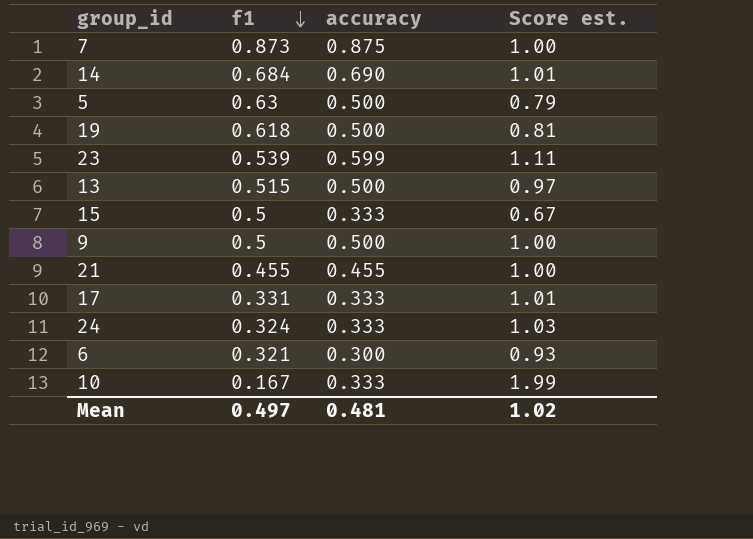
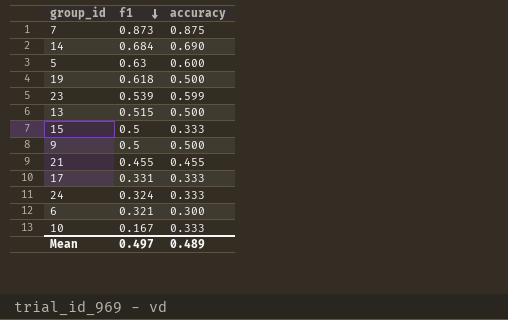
column Score est. | formula: [accuracy] / [f1] -> none
5 | accuracy: 0.500 -> 0.600
Mean | accuracy: 0.481 -> 0.489

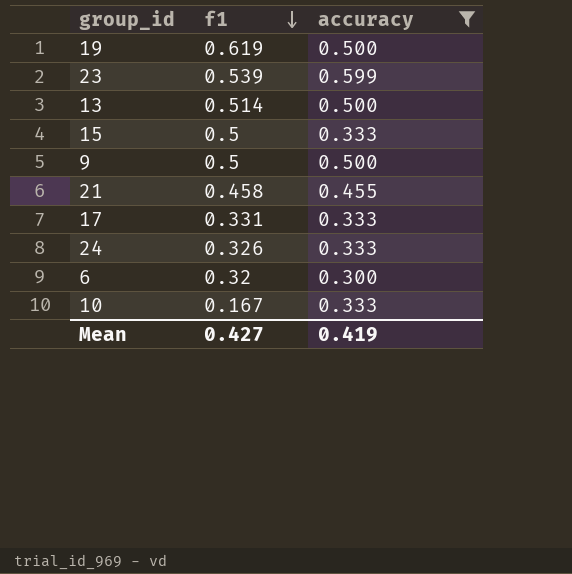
filter: none -> accuracy <= 0.599
19 | f1: 0.618 -> 0.619
13 | f1: 0.515 -> 0.514
21 | f1: 0.455 -> 0.458
24 | f1: 0.324 -> 0.326
6 | f1: 0.321 -> 0.32
Mean | f1: 0.497 -> 0.427
Mean | accuracy: 0.489 -> 0.419

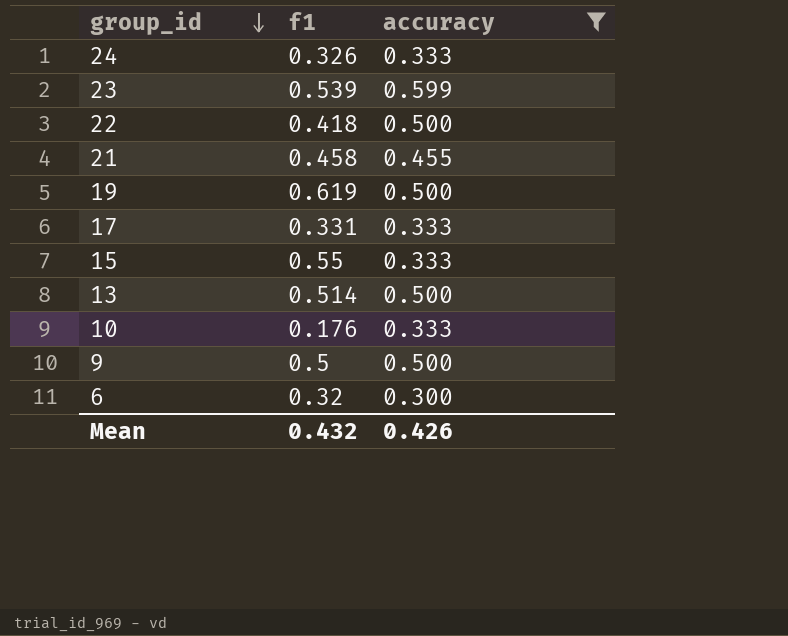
row order: f1 descending -> group_id descending
row 22: none -> 0.418 | 0.500
15 | f1: 0.5 -> 0.55
10 | f1: 0.167 -> 0.176
Mean | f1: 0.427 -> 0.432
Mean | accuracy: 0.419 -> 0.426

